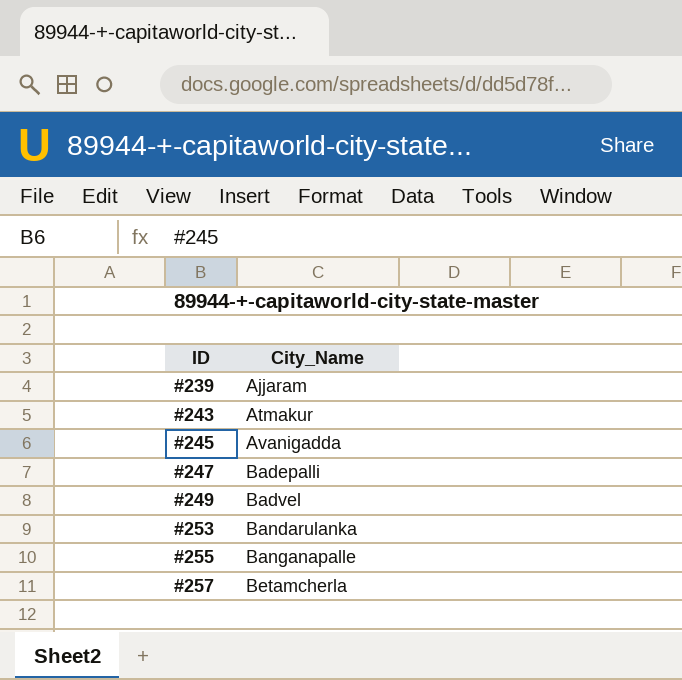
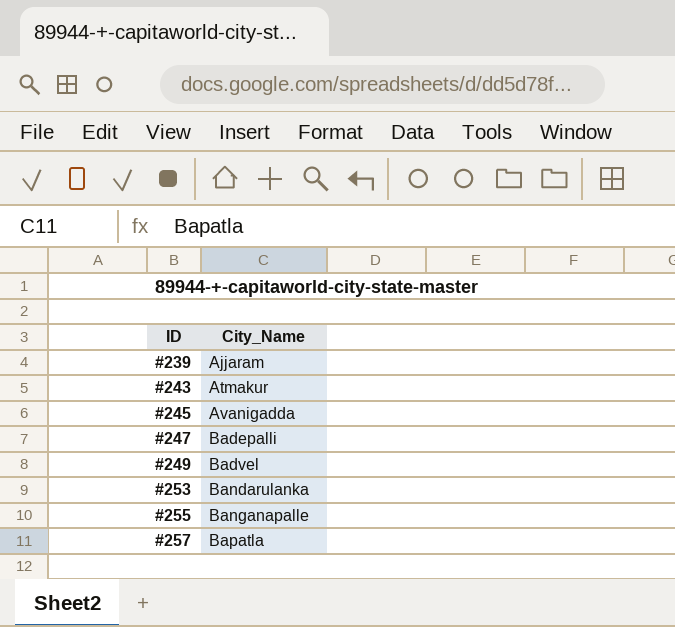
#257 | City_Name: Betamcherla -> Bapatla

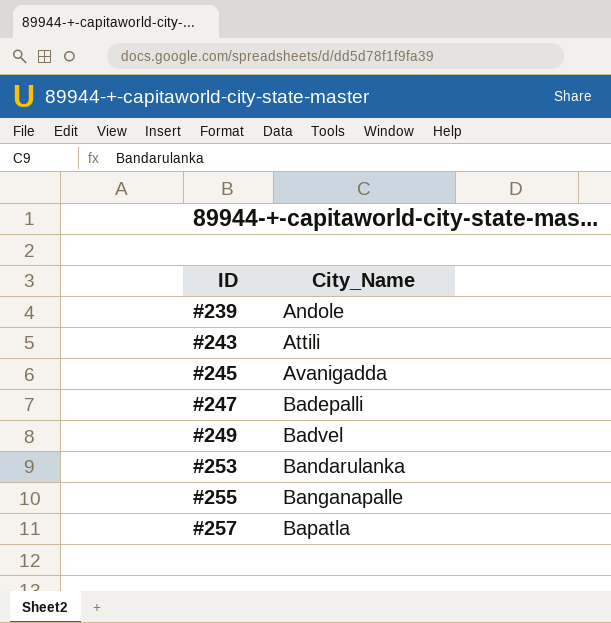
#239 | City_Name: Ajjaram -> Andole
#243 | City_Name: Atmakur -> Attili

